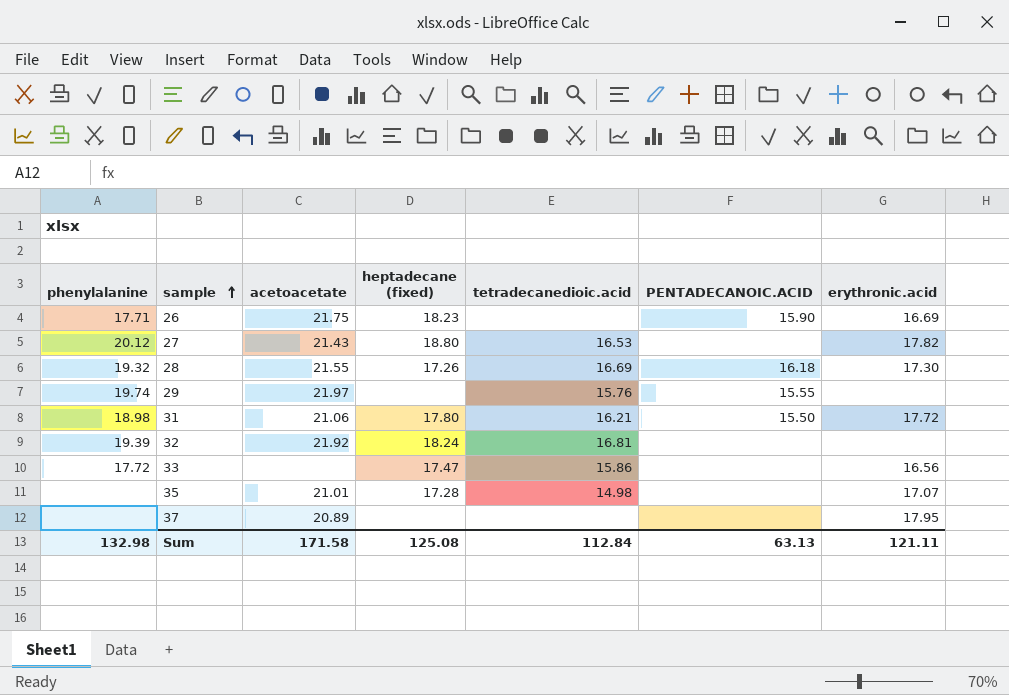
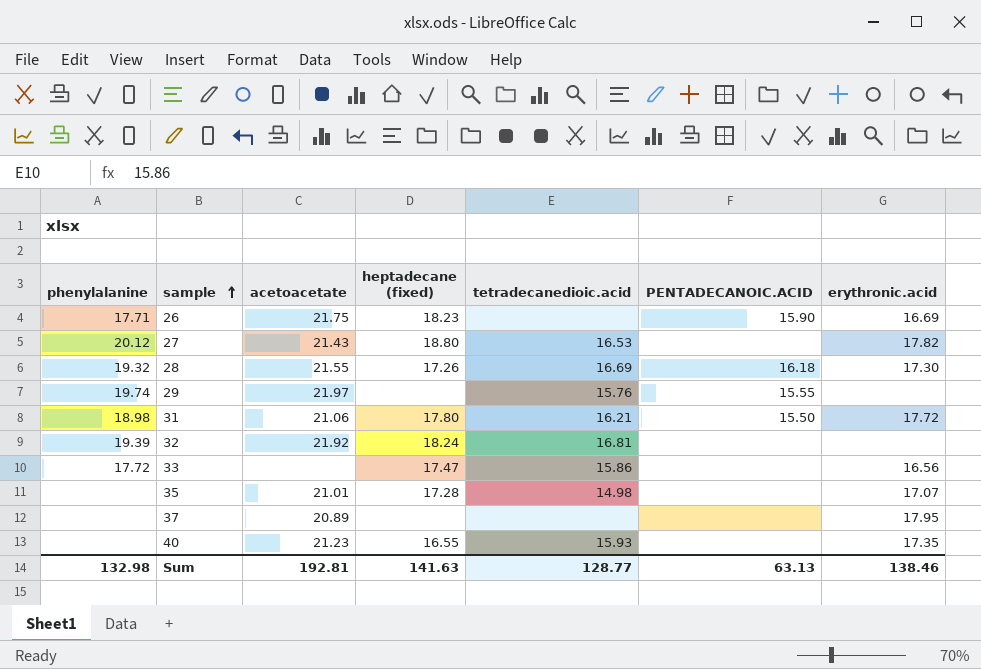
row 40: none -> none | 21.23 | 16.55 | 15.93 | none | 17.35
Sum | acetoacetate: 171.58 -> 192.81
Sum | heptadecane (fixed): 125.08 -> 141.63
Sum | tetradecanedioic.acid: 112.84 -> 128.77
Sum | erythronic.acid: 121.11 -> 138.46

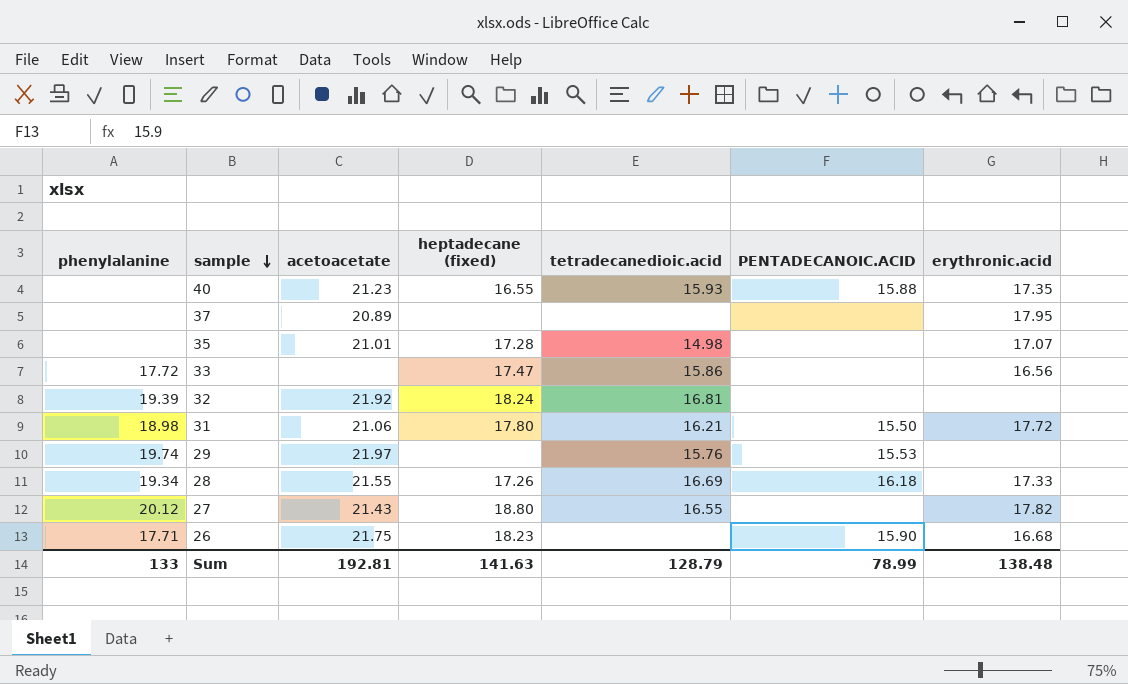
row order: sample ascending -> sample descending
40 | PENTADECANOIC.ACID: none -> 15.88
29 | PENTADECANOIC.ACID: 15.55 -> 15.53
28 | phenylalanine: 19.32 -> 19.34
28 | erythronic.acid: 17.30 -> 17.33
27 | tetradecanedioic.acid: 16.53 -> 16.55
26 | erythronic.acid: 16.69 -> 16.68
Sum | phenylalanine: 132.98 -> 133
Sum | tetradecanedioic.acid: 128.77 -> 128.79
Sum | PENTADECANOIC.ACID: 63.13 -> 78.99
Sum | erythronic.acid: 138.46 -> 138.48

